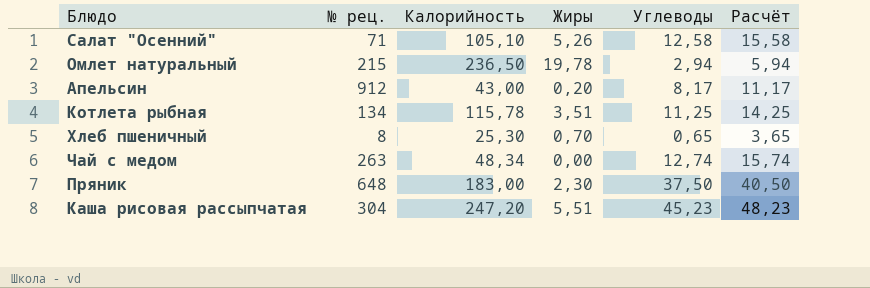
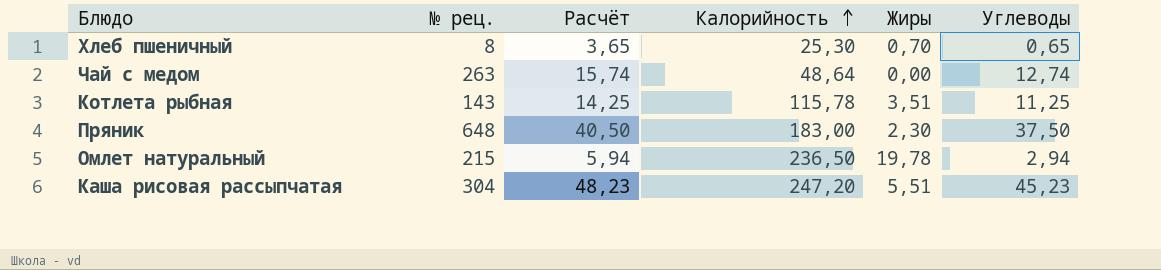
row order: none -> Калорийность ascending
column Расчёт | position: 6 -> 3
row Салат "Осенний": 71 | 105,10 | 5,26 | 12,58 | 15,58 -> none
row Апельсин: 912 | 43,00 | 0,20 | 8,17 | 11,17 -> none
Чай с медом | Калорийность: 48,34 -> 48,64
Котлета рыбная | № рец.: 134 -> 143

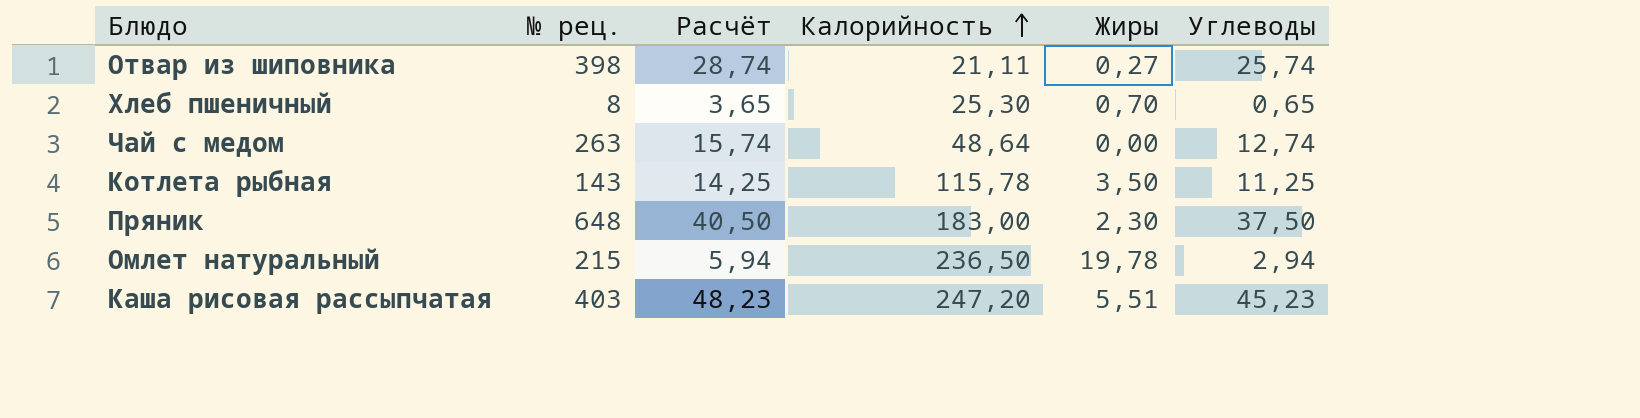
row Отвар из шиповника: none -> 398 | 28,74 | 21,11 | 0,27 | 25,74
Котлета рыбная | Жиры: 3,51 -> 3,50
Каша рисовая рассыпчатая | № рец.: 304 -> 403

